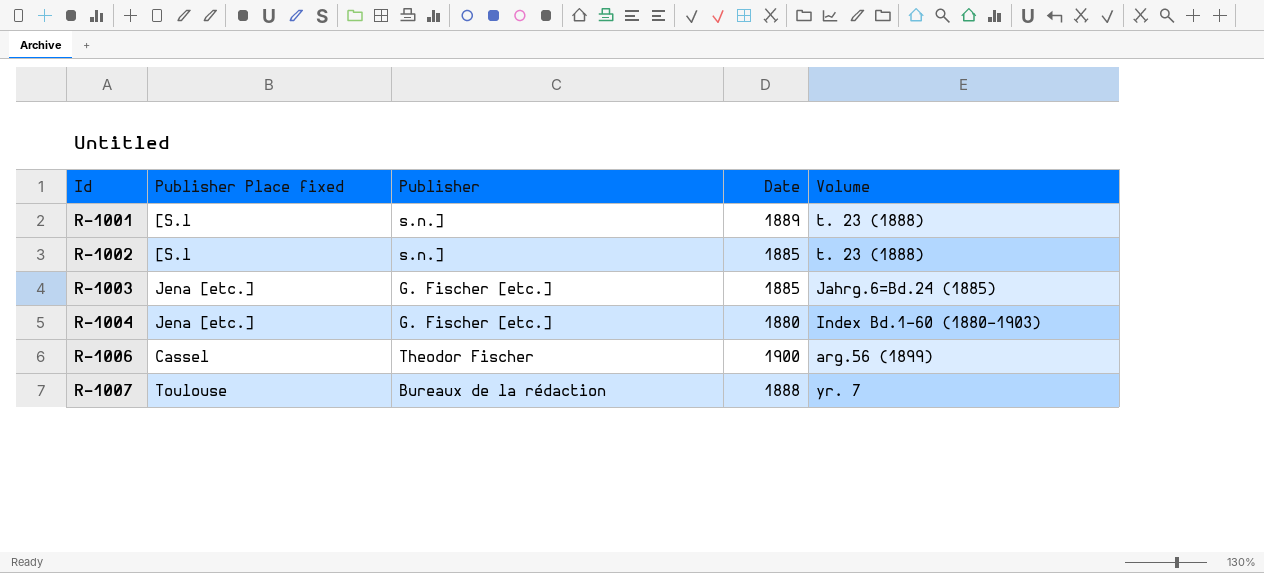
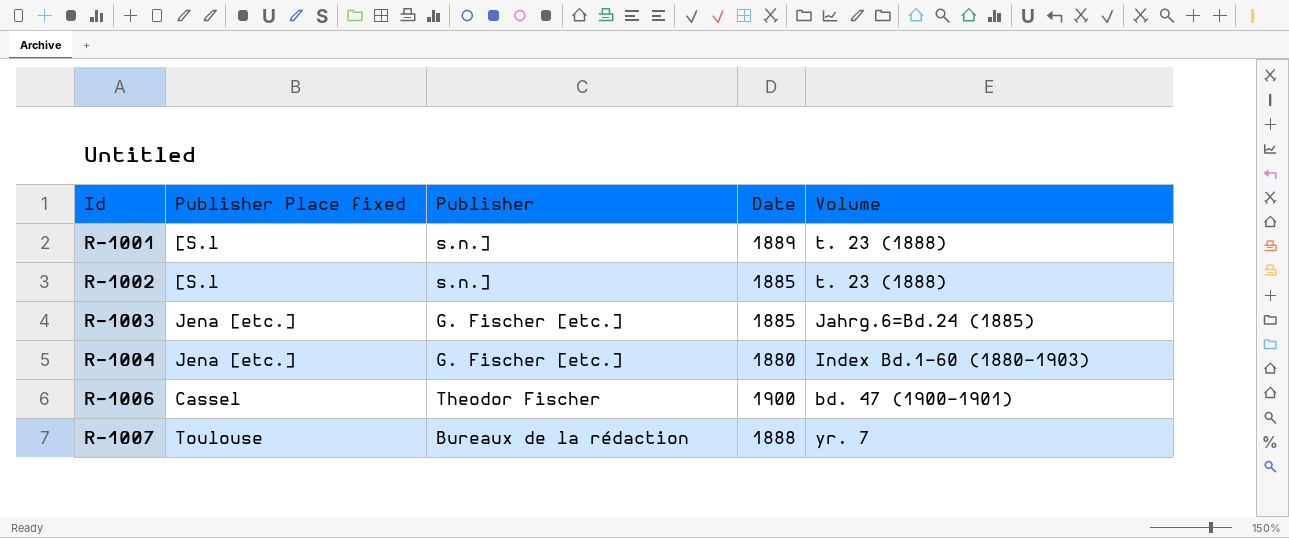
R-1006 | Volume: arg.56 (1899) -> bd. 47 (1900-1901)

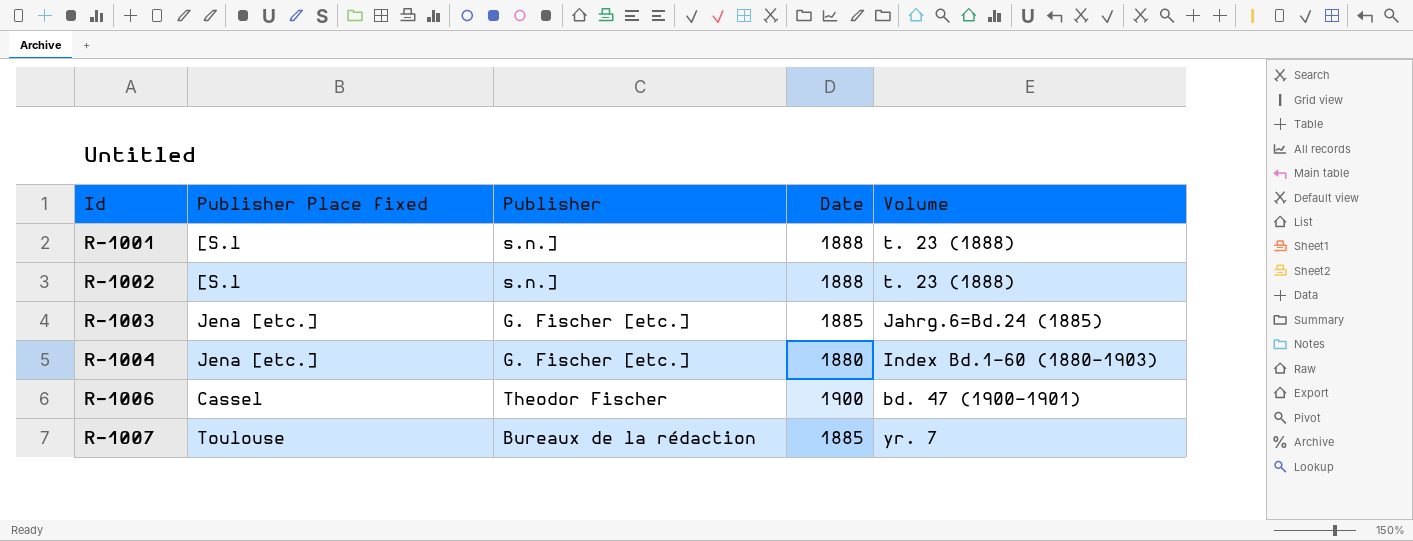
R-1001 | Date: 1889 -> 1888
R-1002 | Date: 1885 -> 1888
R-1007 | Date: 1888 -> 1885

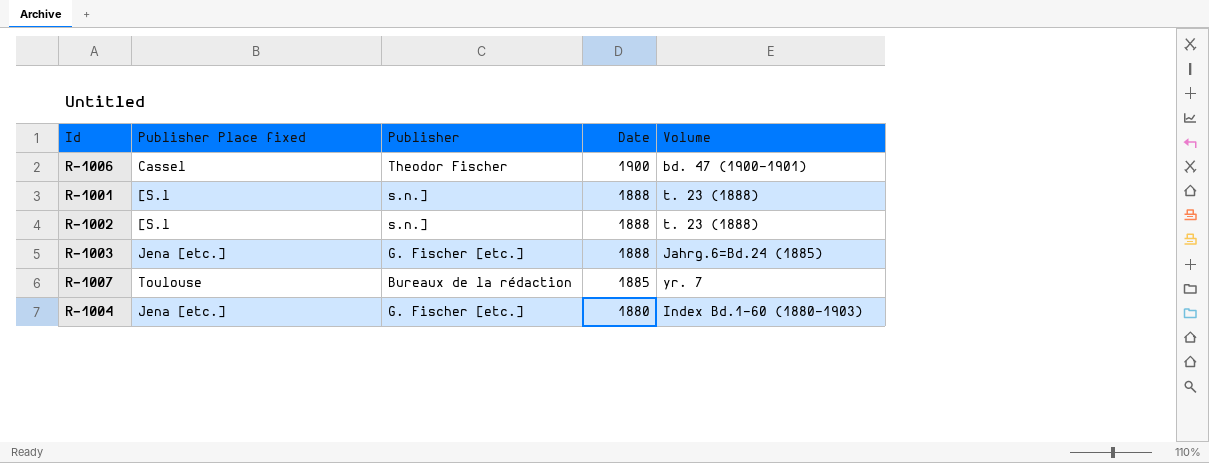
row order: Id ascending -> Date descending
R-1003 | Date: 1885 -> 1888

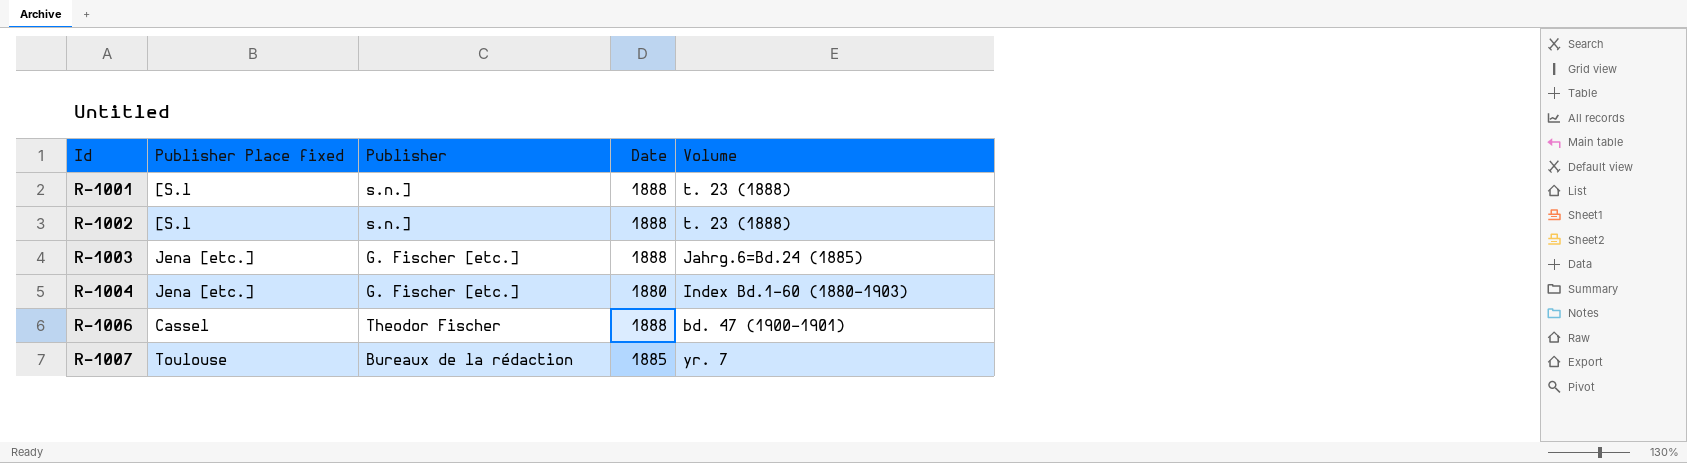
row order: Date descending -> Id ascending
R-1006 | Date: 1900 -> 1888

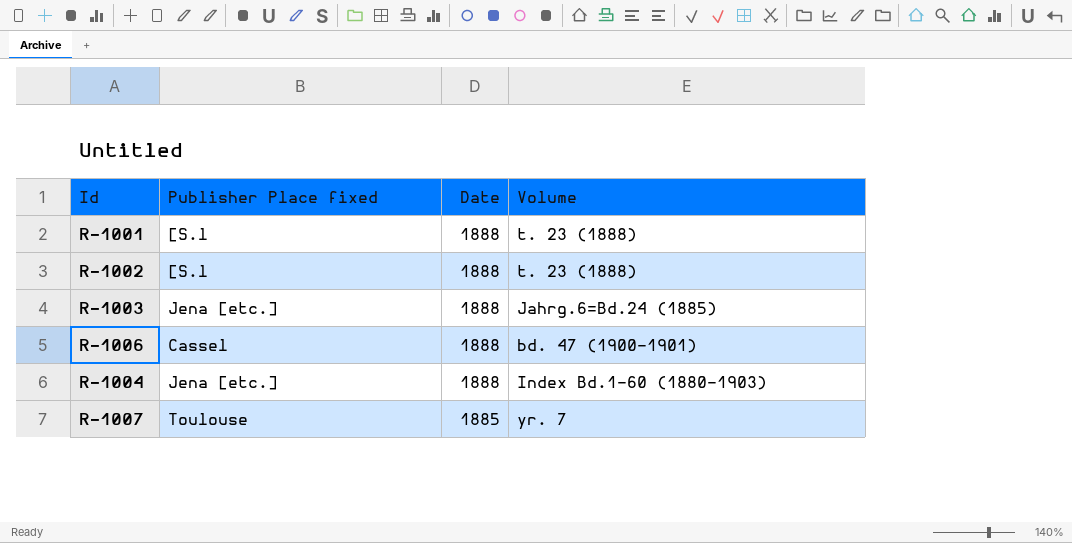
row order: Id ascending -> Date descending
column Publisher | position: 3 -> none
R-1004 | Date: 1880 -> 1888

